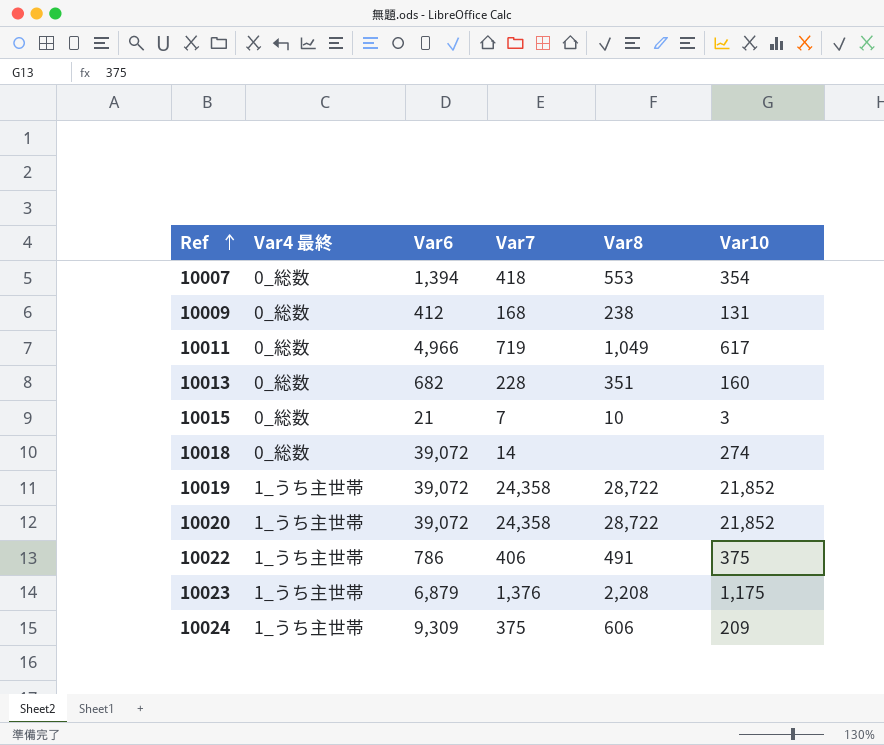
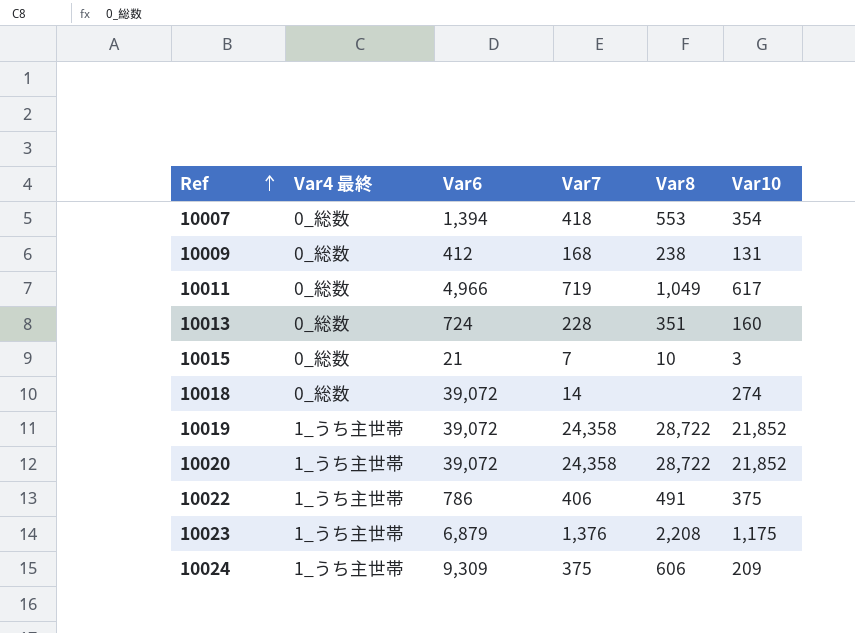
10013 | Var6: 682 -> 724

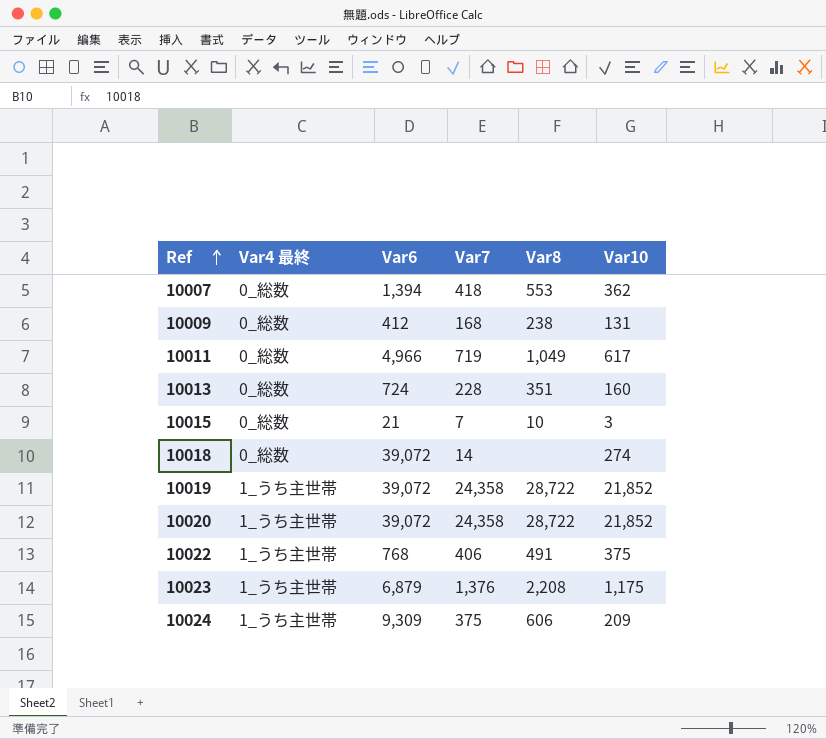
10007 | Var10: 354 -> 362
10022 | Var6: 786 -> 768

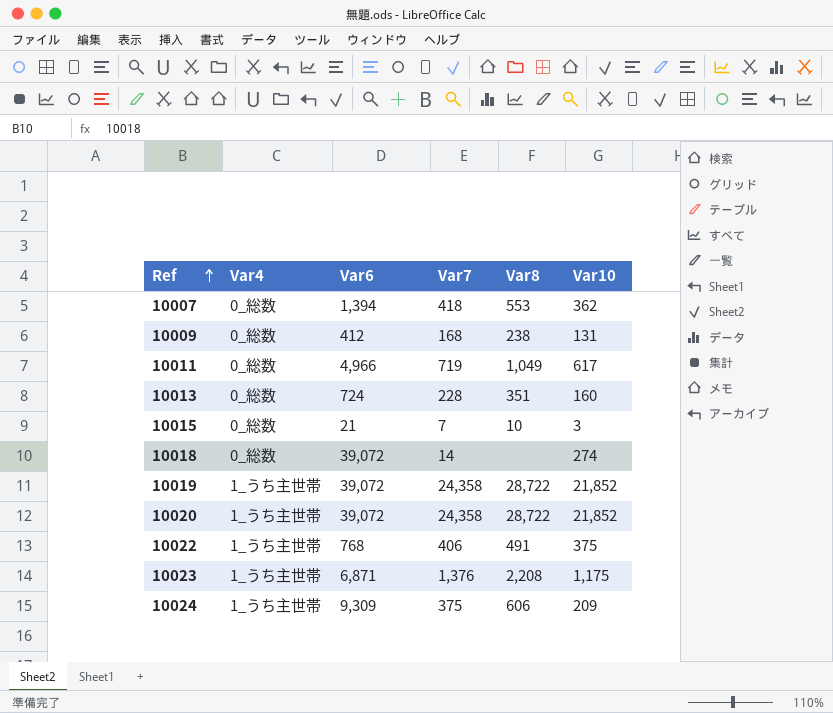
column name: Var4 最終 -> Var4
10023 | Var6: 6,879 -> 6,871

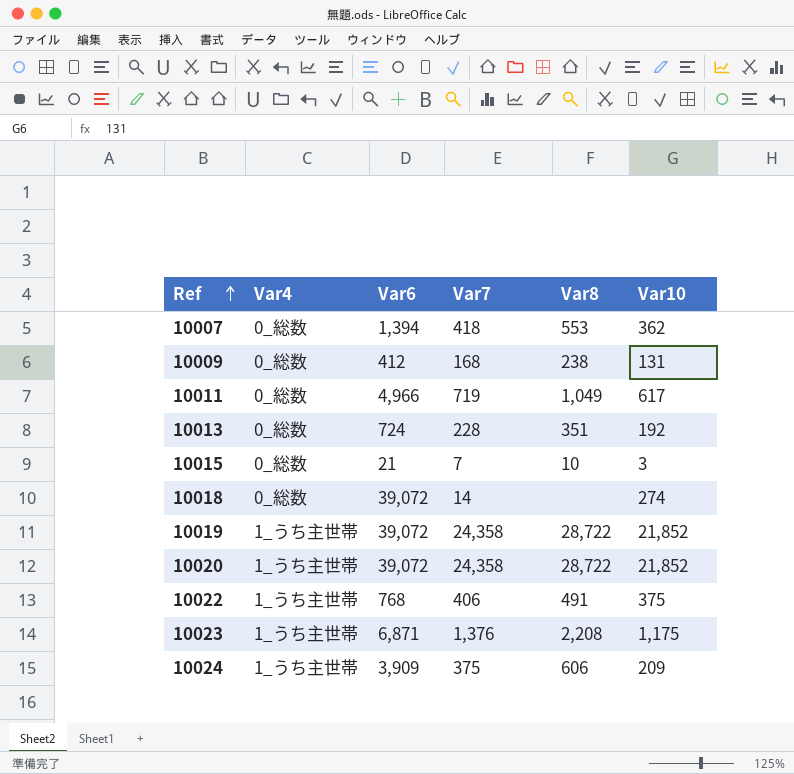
10013 | Var10: 160 -> 192
10024 | Var6: 9,309 -> 3,909

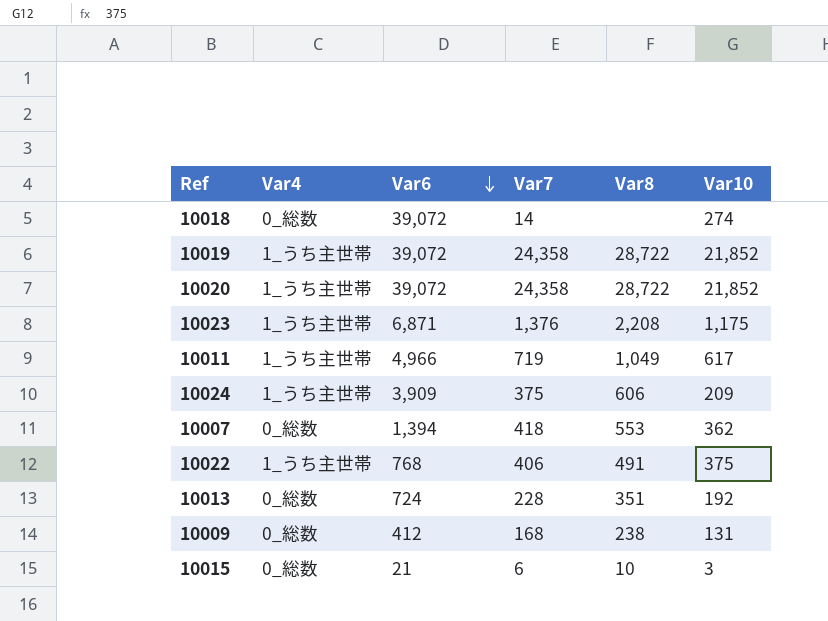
row order: Ref ascending -> Var6 descending
10011 | Var4: 0_総数 -> 1_うち主世帯
10015 | Var7: 7 -> 6

